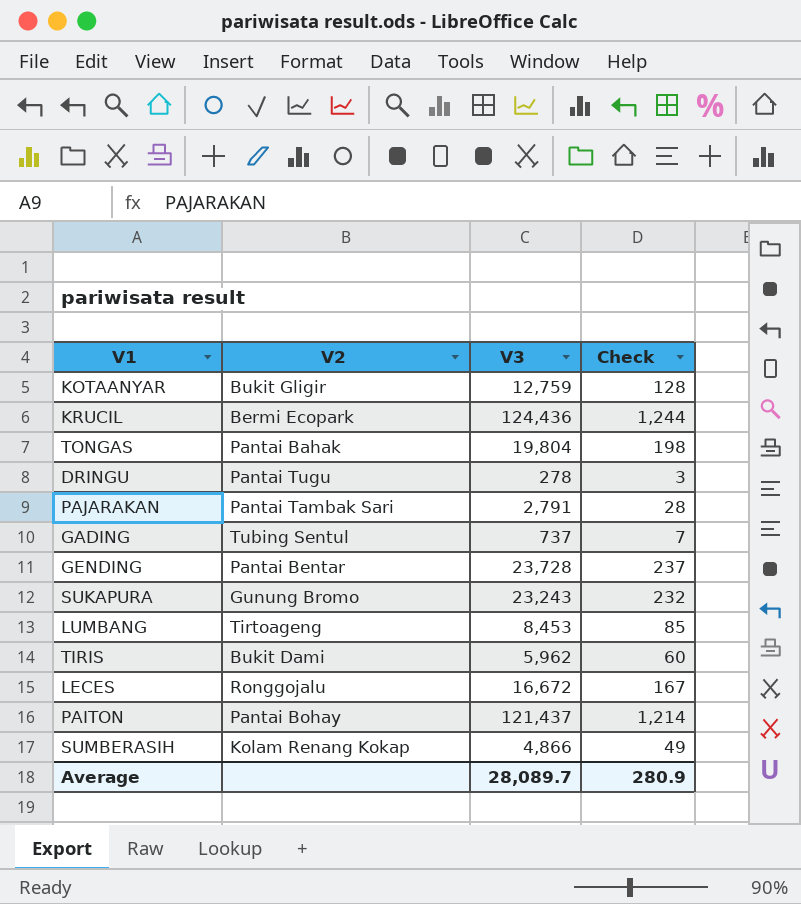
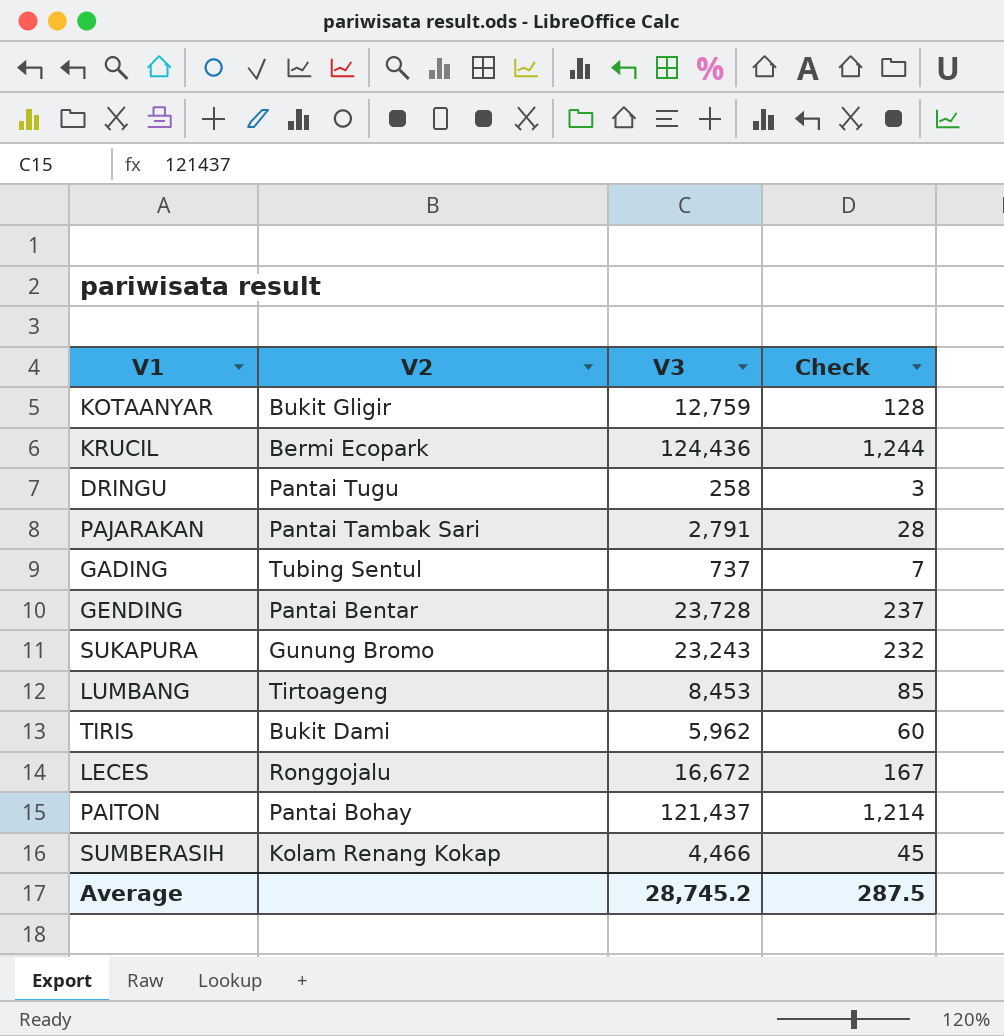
row TONGAS: Pantai Bahak | 19,804 | 198 -> none
DRINGU | V3: 278 -> 258
SUMBERASIH | V3: 4,866 -> 4,466
SUMBERASIH | Check: 49 -> 45
Average | V3: 28,089.7 -> 28,745.2
Average | Check: 280.9 -> 287.5

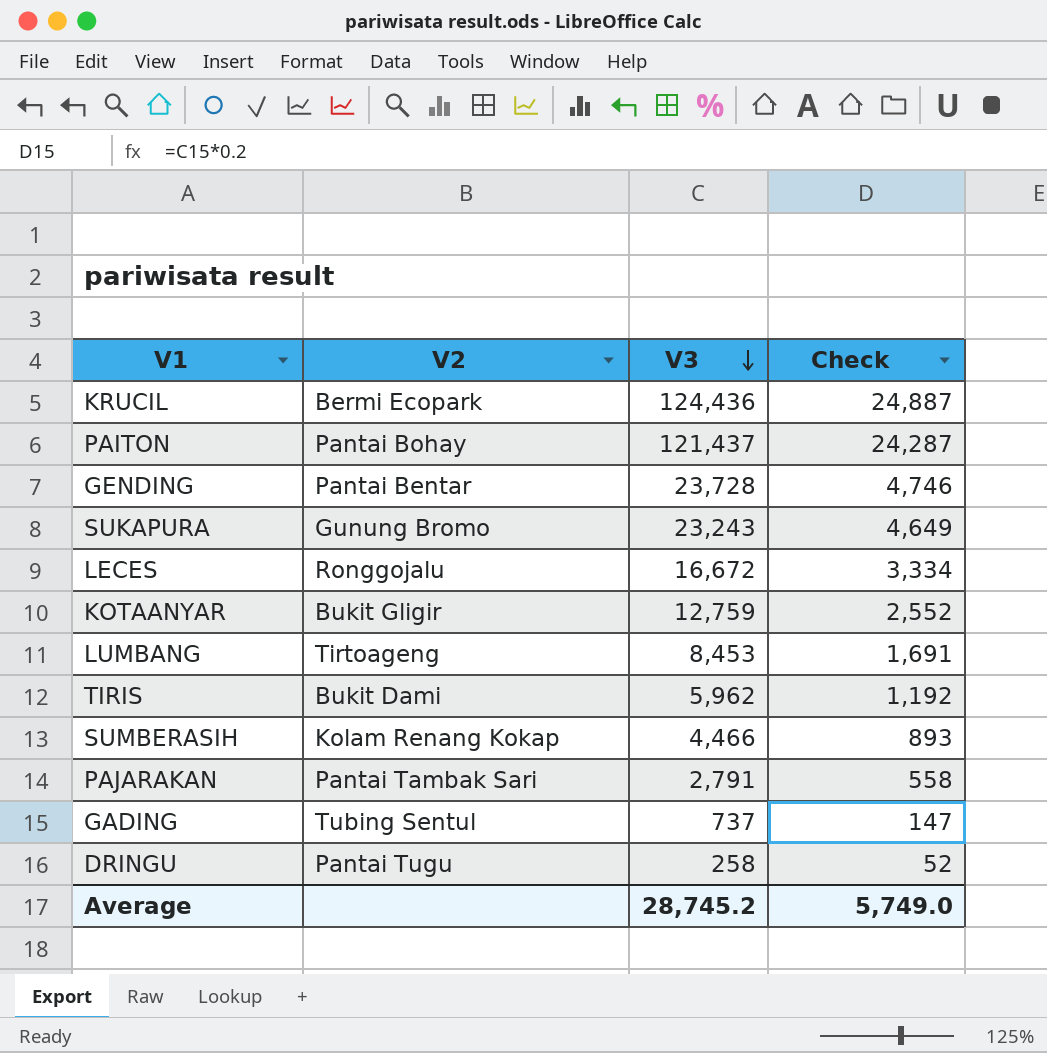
row order: none -> V3 descending
column Check | formula: [V3] * 0.01 -> [V3] * 0.2
Average | Check: 287.5 -> 5,749.0

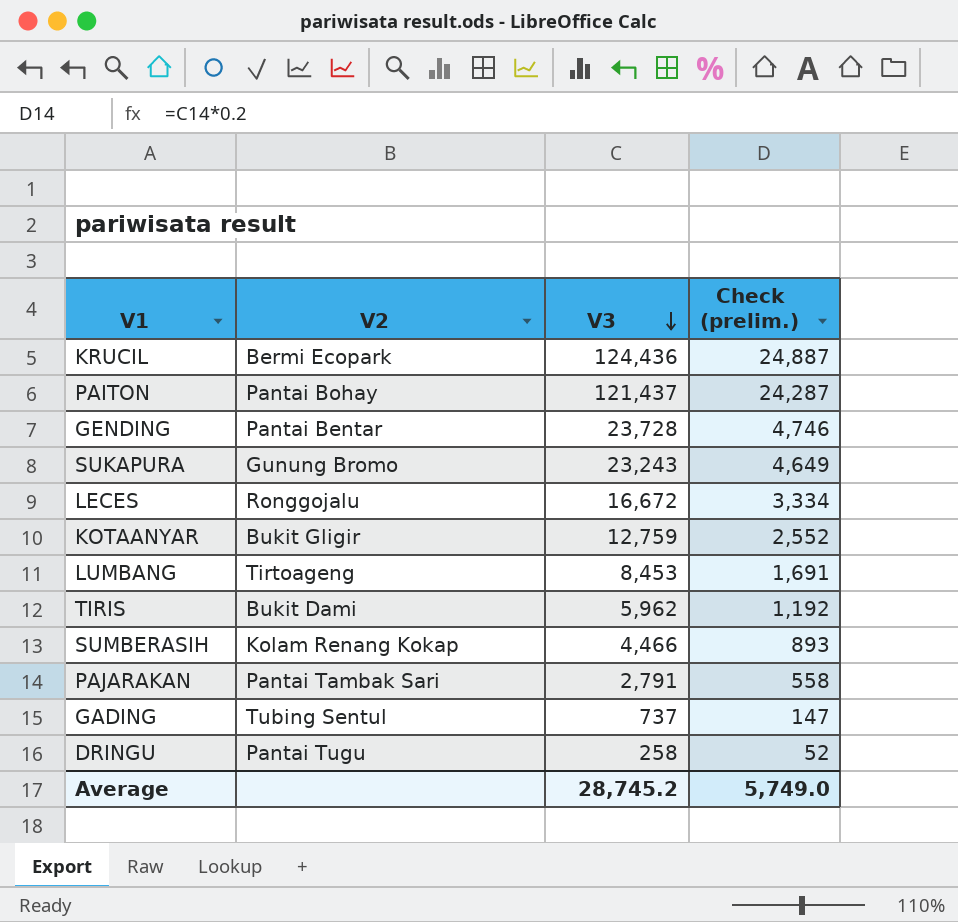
column name: Check -> Check (prelim.)

